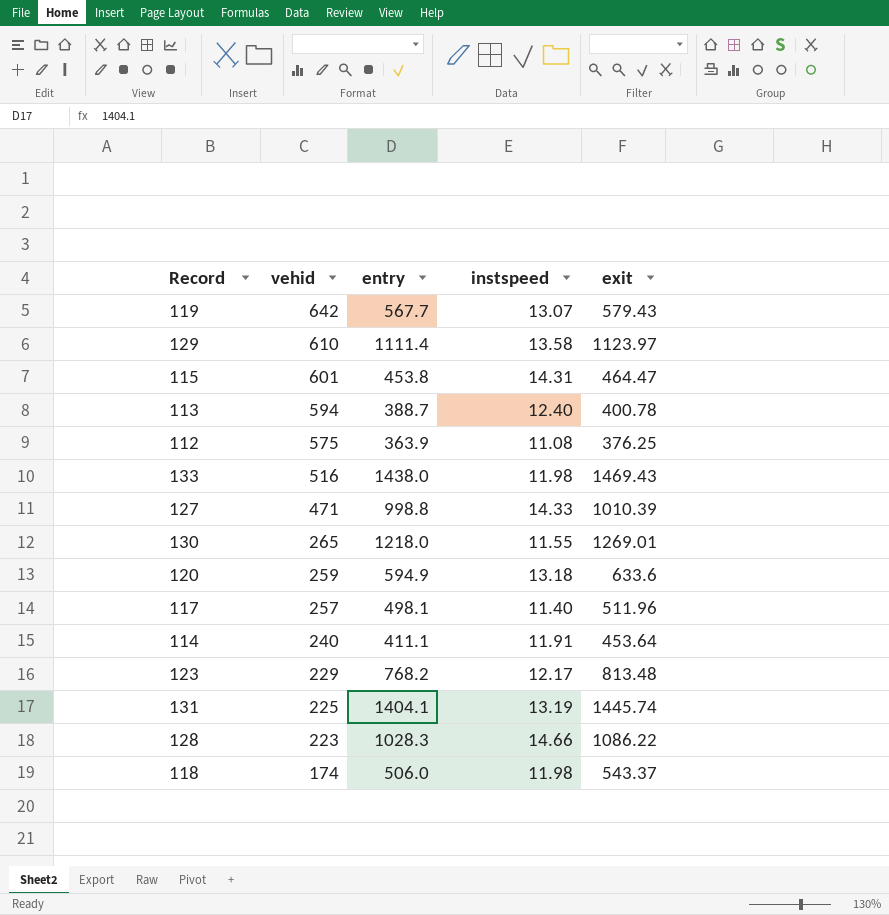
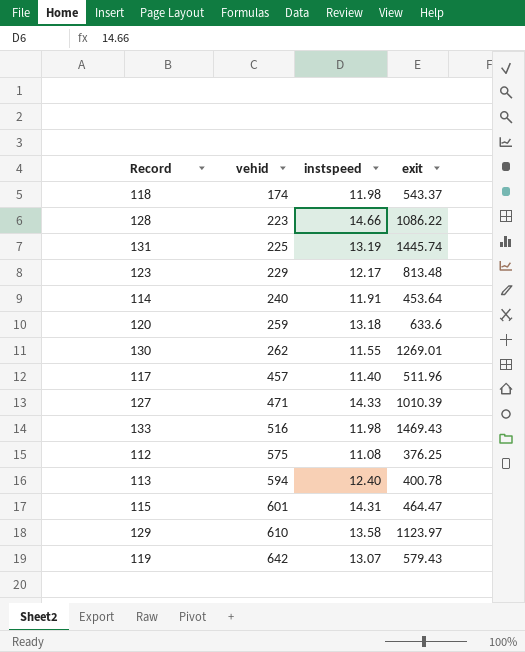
row order: vehid descending -> vehid ascending
column entry | position: 3 -> none
130 | vehid: 265 -> 262
117 | vehid: 257 -> 457

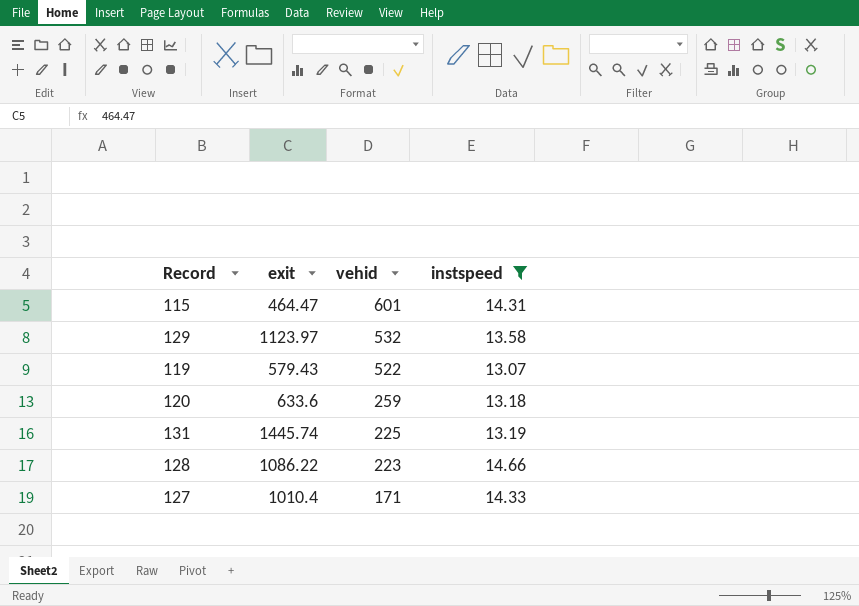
filter: none -> instspeed >= 13.07
row order: vehid ascending -> vehid descending
column exit | position: 4 -> 2
129 | vehid: 610 -> 532
119 | vehid: 642 -> 522
127 | exit: 1010.39 -> 1010.4
127 | vehid: 471 -> 171

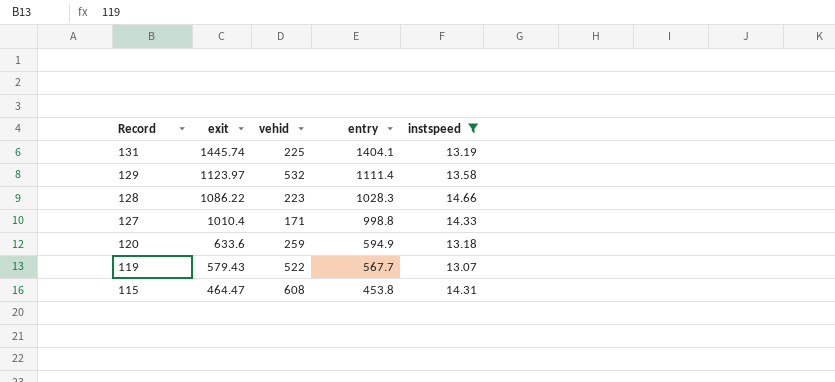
row order: vehid descending -> Record descending
column entry | position: none -> 4
115 | vehid: 601 -> 608

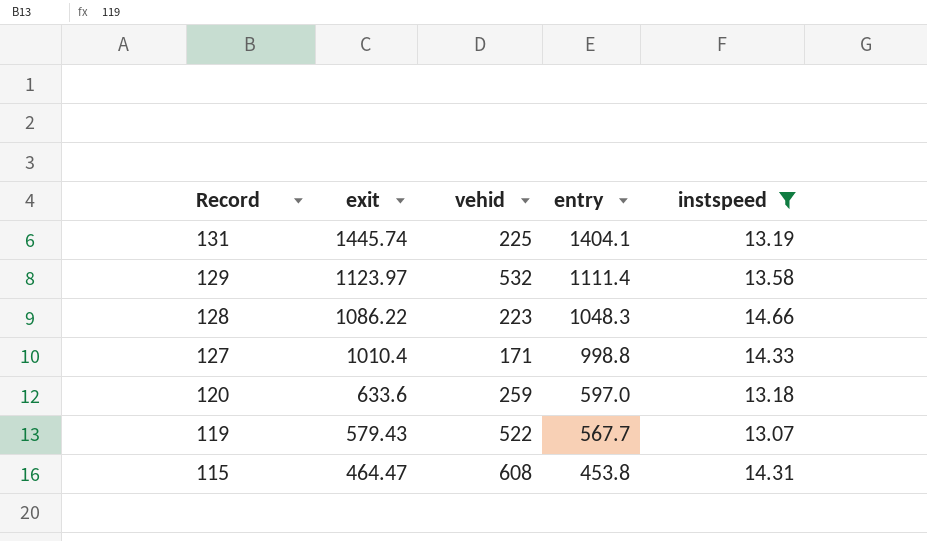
128 | entry: 1028.3 -> 1048.3
120 | entry: 594.9 -> 597.0

